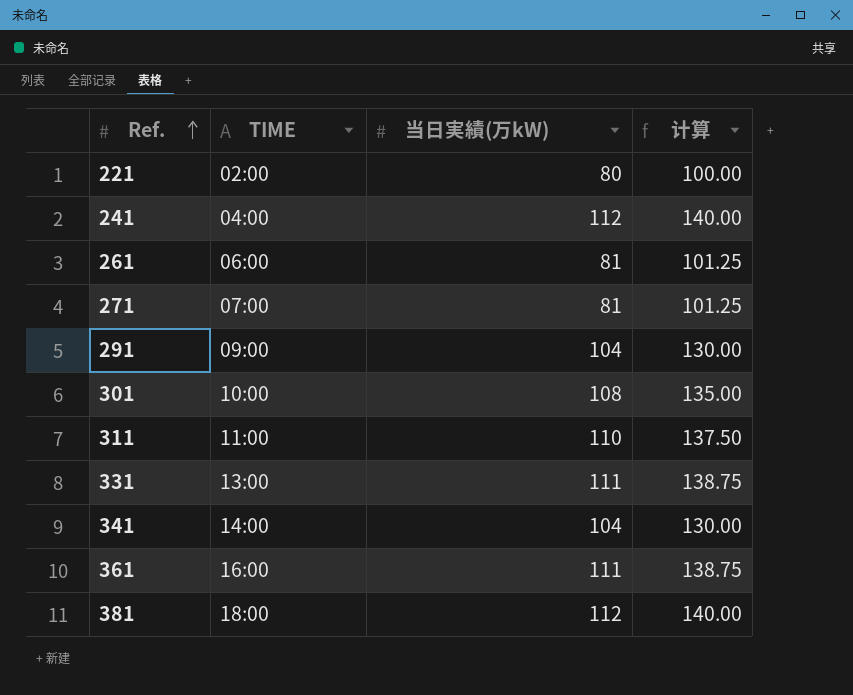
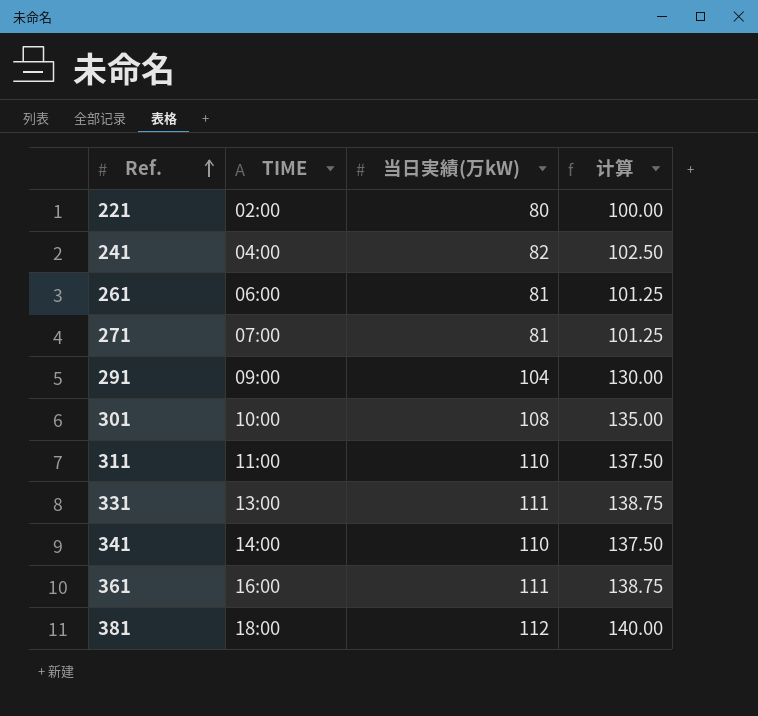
241 | 当日実績(万kW): 112 -> 82
241 | 计算: 140.00 -> 102.50
341 | 当日実績(万kW): 104 -> 110
341 | 计算: 130.00 -> 137.50

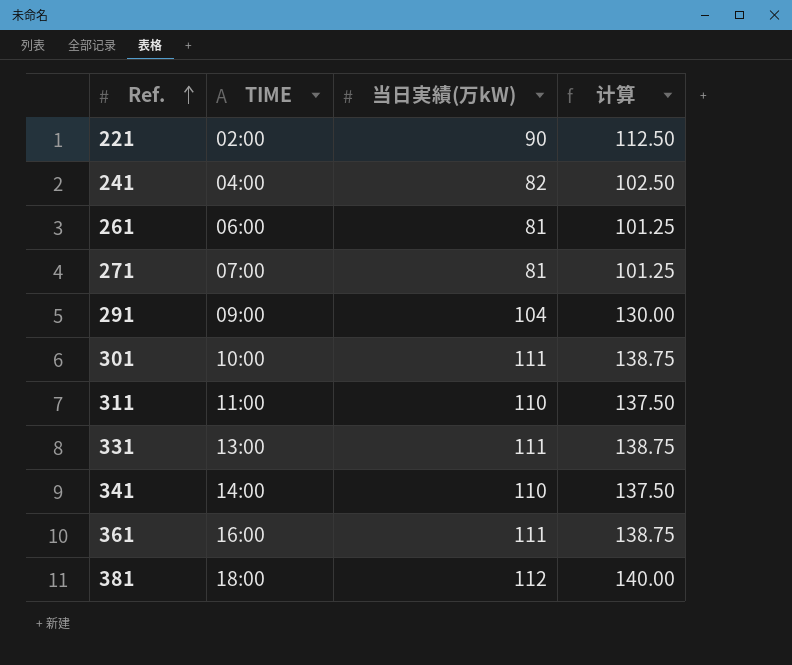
221 | 当日実績(万kW): 80 -> 90
221 | 计算: 100.00 -> 112.50
301 | 当日実績(万kW): 108 -> 111
301 | 计算: 135.00 -> 138.75

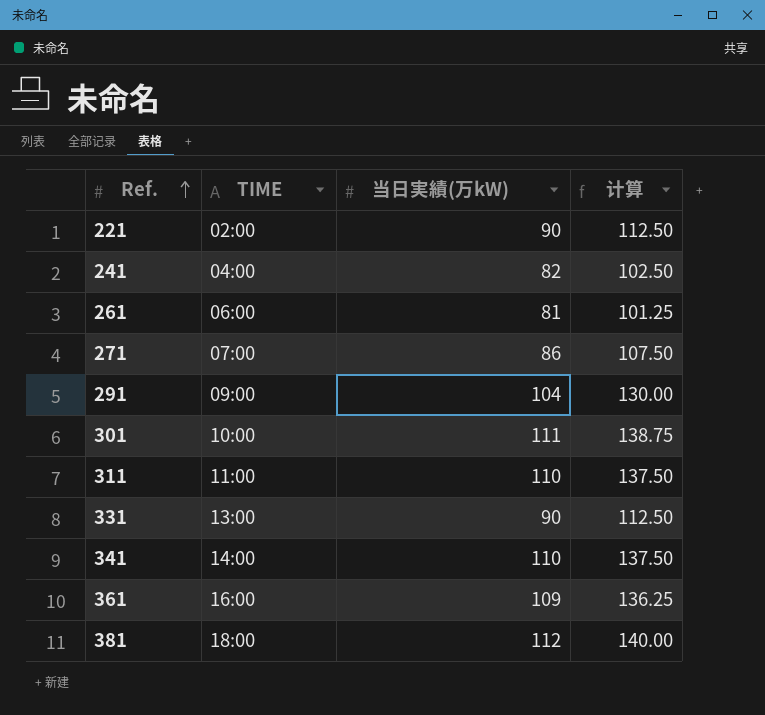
271 | 当日実績(万kW): 81 -> 86
271 | 计算: 101.25 -> 107.50
331 | 当日実績(万kW): 111 -> 90
331 | 计算: 138.75 -> 112.50
361 | 当日実績(万kW): 111 -> 109
361 | 计算: 138.75 -> 136.25

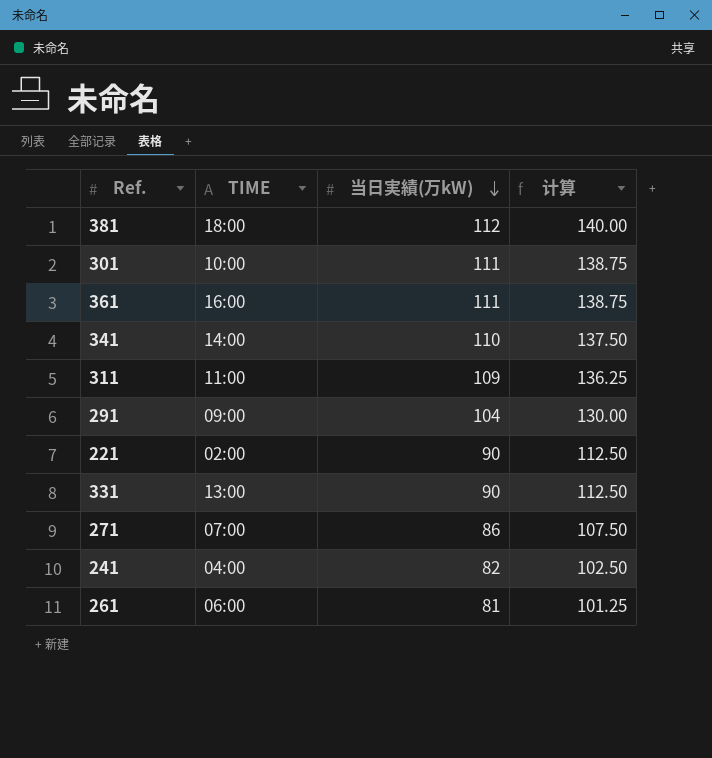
row order: Ref. ascending -> 当日実績(万kW) descending
361 | 当日実績(万kW): 109 -> 111
361 | 计算: 136.25 -> 138.75
311 | 当日実績(万kW): 110 -> 109
311 | 计算: 137.50 -> 136.25

